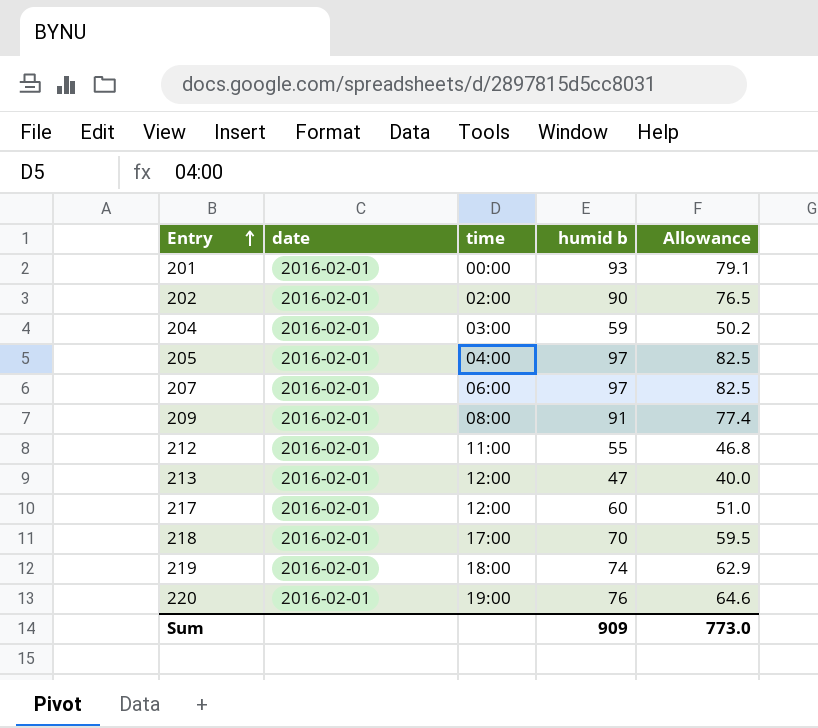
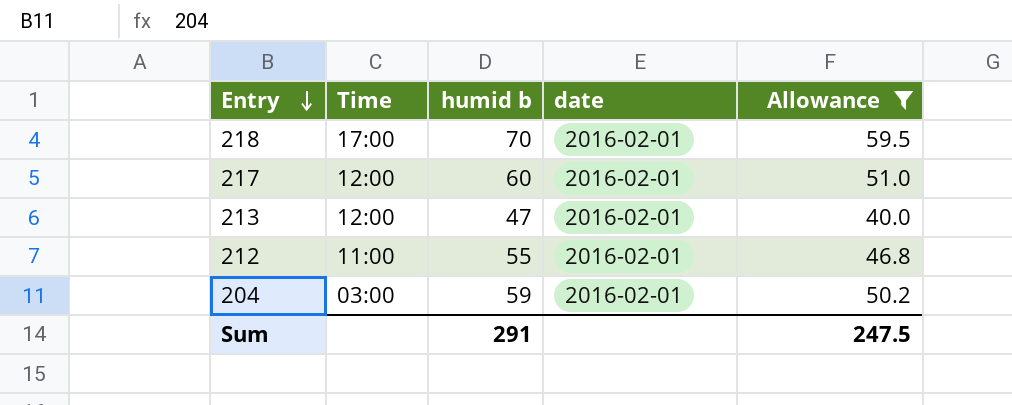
filter: none -> Allowance <= 59.5
row order: Entry ascending -> Entry descending
column name: time -> Time
column date | position: 2 -> 4
Sum | humid b: 909 -> 291
Sum | Allowance: 773.0 -> 247.5

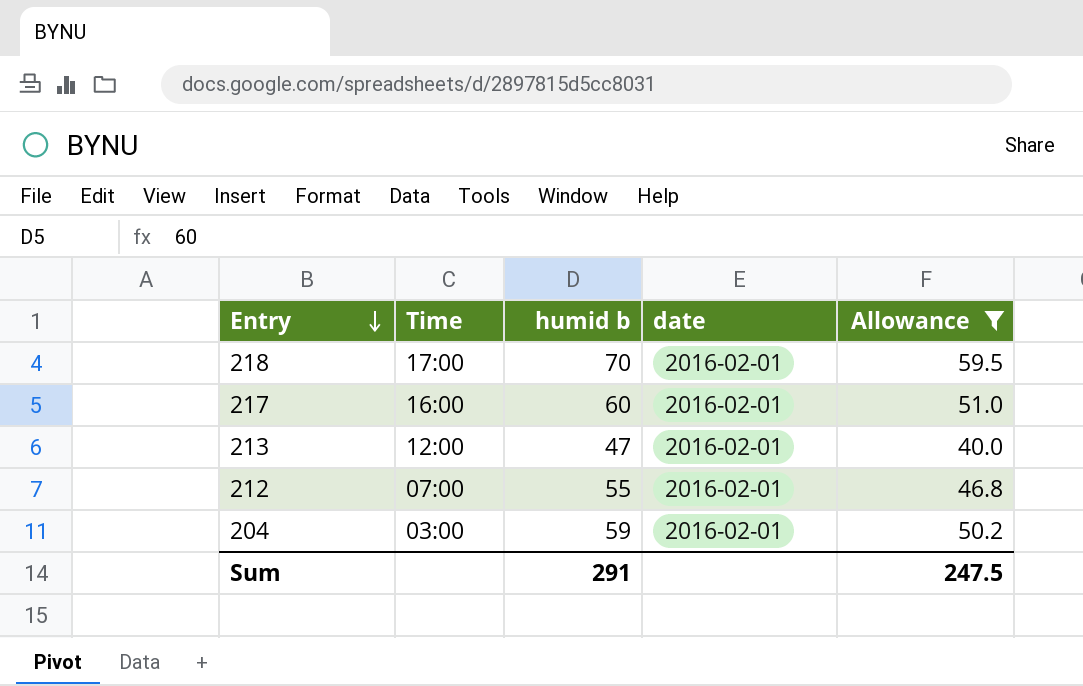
217 | Time: 12:00 -> 16:00
212 | Time: 11:00 -> 07:00

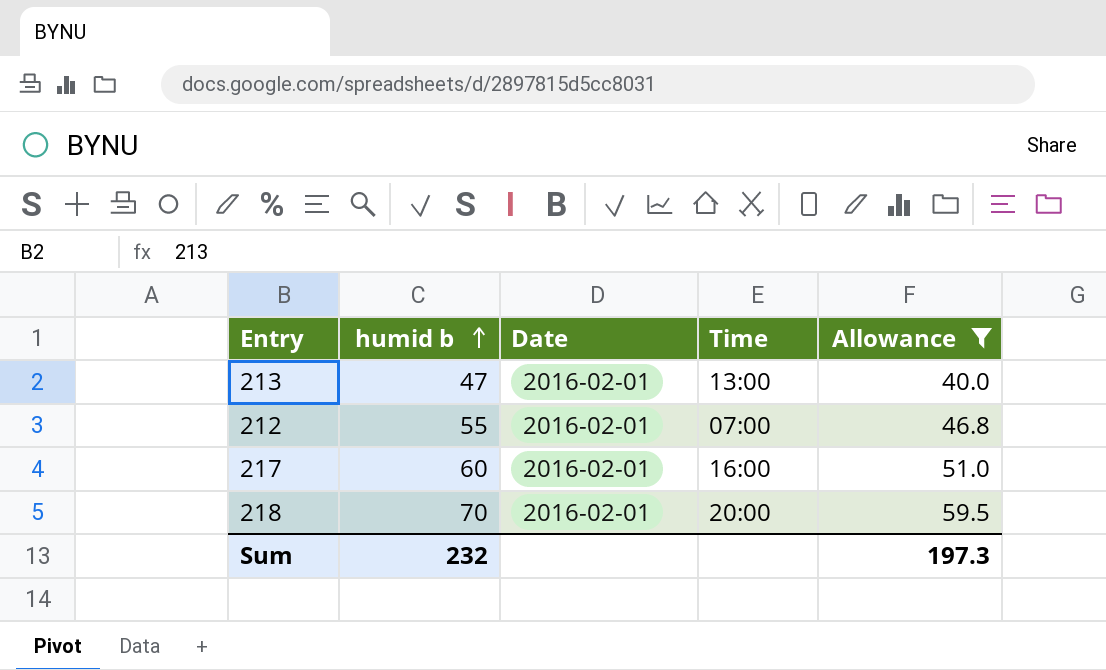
row order: Entry descending -> humid b ascending
column name: date -> Date
column Time | position: 2 -> 4
row 204: 03:00 | 59 | 2016-02-01 | 50.2 -> none
213 | Time: 12:00 -> 13:00
218 | Time: 17:00 -> 20:00
Sum | humid b: 291 -> 232
Sum | Allowance: 247.5 -> 197.3

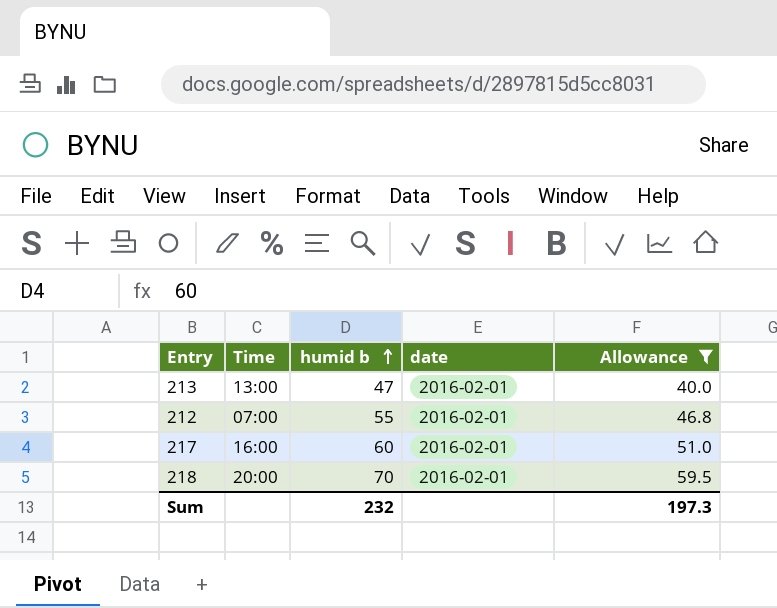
column Time | position: 4 -> 2
column name: Date -> date

